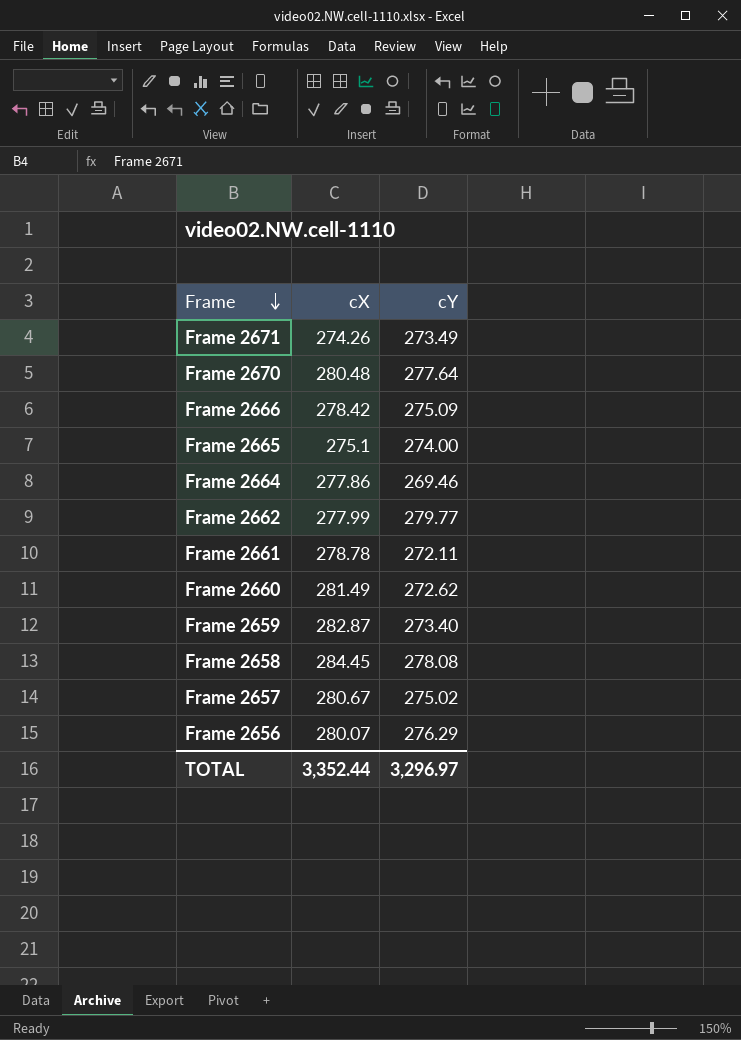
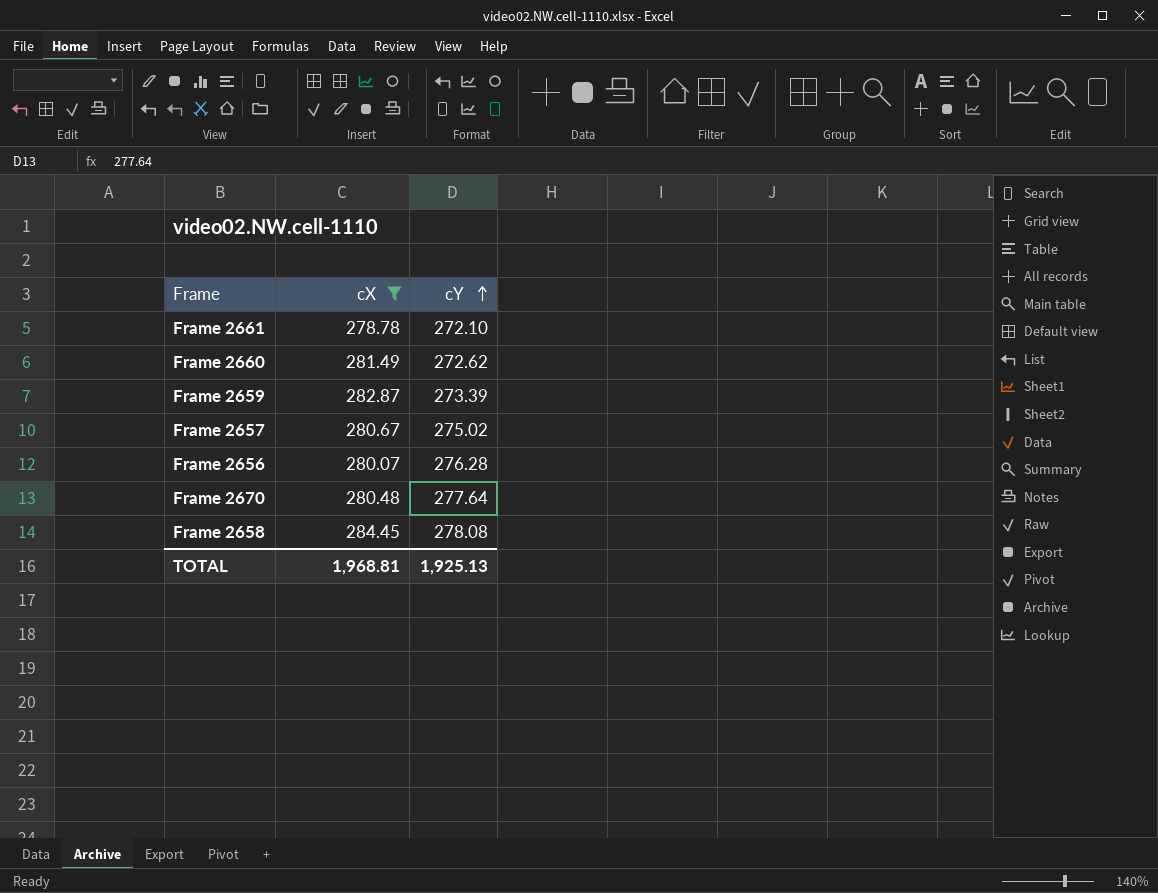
filter: none -> cX >= 278.78
row order: Frame descending -> cY ascending
Frame 2661 | cY: 272.11 -> 272.10
Frame 2659 | cY: 273.40 -> 273.39
Frame 2656 | cY: 276.29 -> 276.28
TOTAL | cX: 3,352.44 -> 1,968.81
TOTAL | cY: 3,296.97 -> 1,925.13

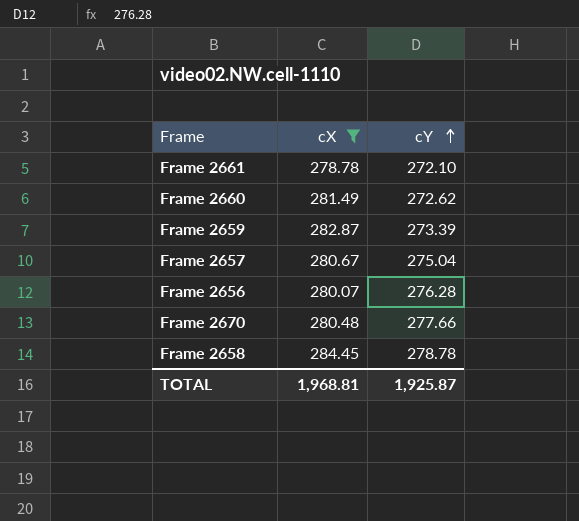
Frame 2657 | cY: 275.02 -> 275.04
Frame 2670 | cY: 277.64 -> 277.66
Frame 2658 | cY: 278.08 -> 278.78
TOTAL | cY: 1,925.13 -> 1,925.87

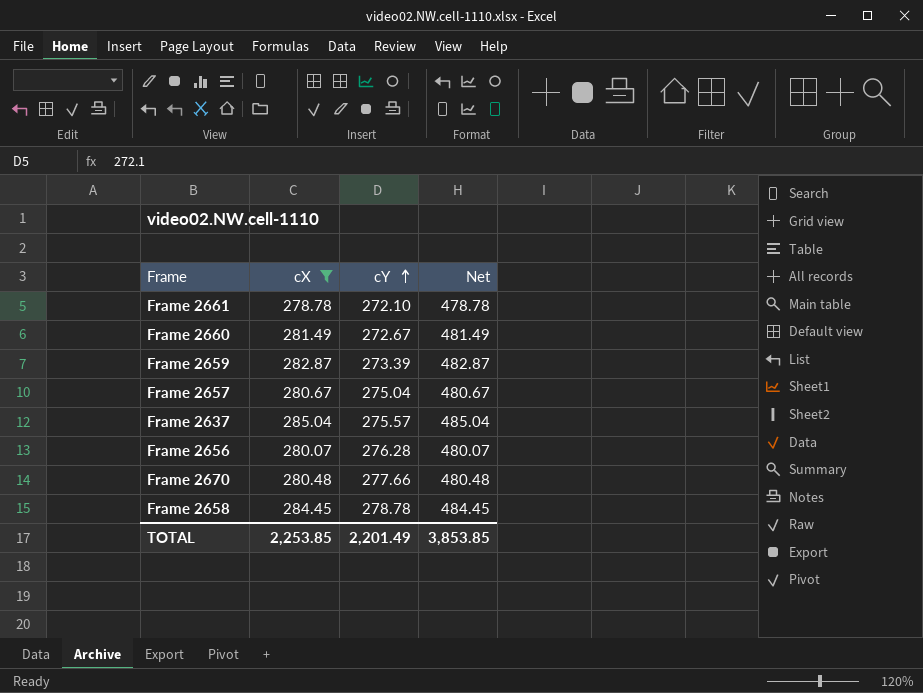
column Net | formula: none -> [cX] + 200
Frame 2660 | cY: 272.62 -> 272.67
row Frame 2637: none -> 285.04 | 275.57 | 485.04
TOTAL | cX: 1,968.81 -> 2,253.85
TOTAL | cY: 1,925.87 -> 2,201.49

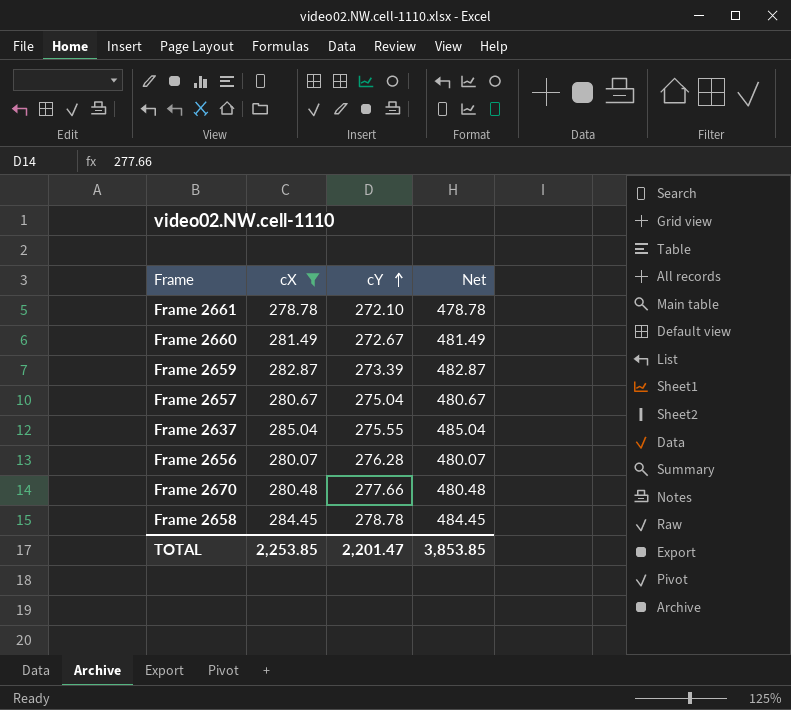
Frame 2637 | cY: 275.57 -> 275.55
TOTAL | cY: 2,201.49 -> 2,201.47

